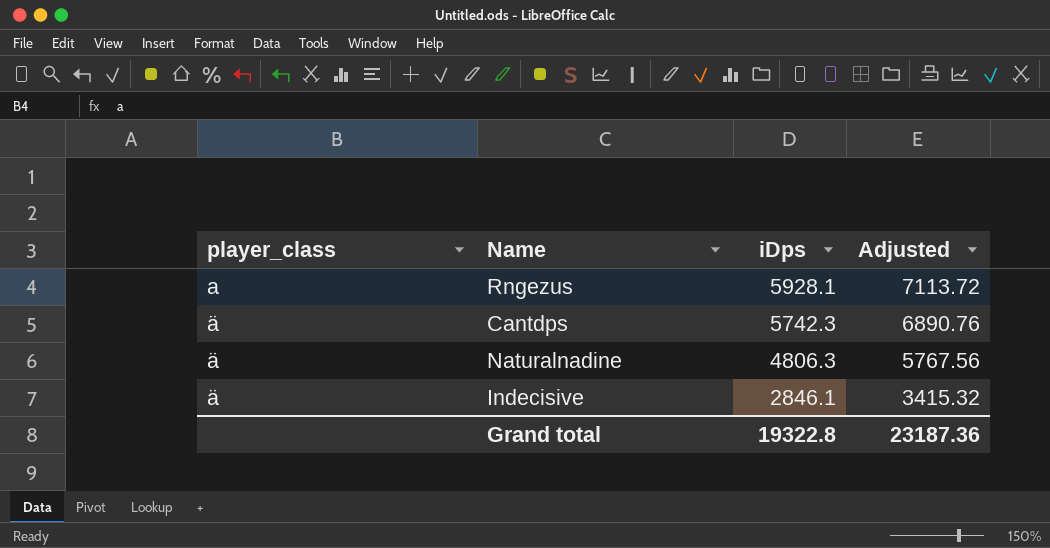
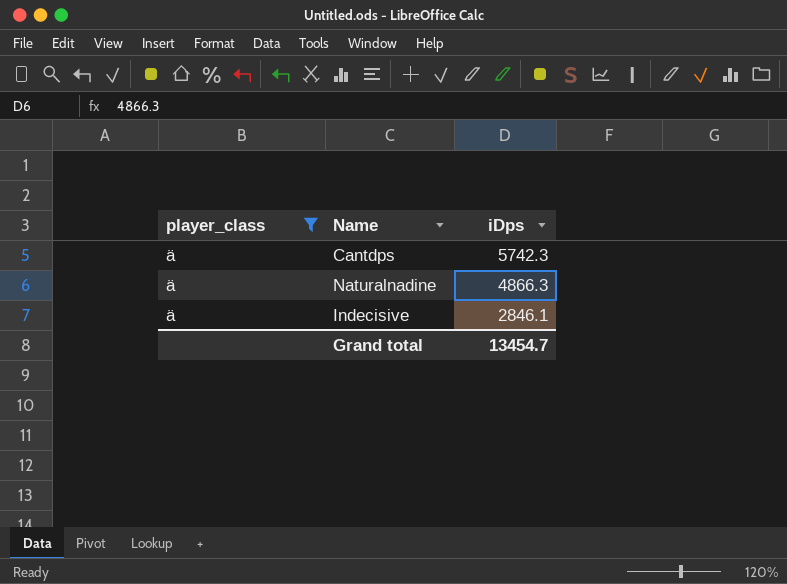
filter: none -> player_class = ä
column Adjusted | formula: [iDps] * 1.2 -> none
Naturalnadine | iDps: 4806.3 -> 4866.3
Grand total | iDps: 19322.8 -> 13454.7

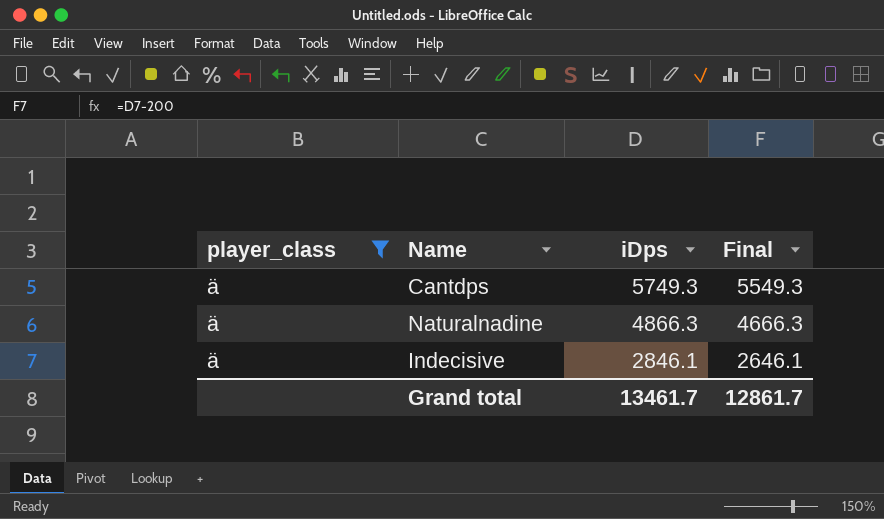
column Final | formula: none -> [iDps] - 200
Cantdps | iDps: 5742.3 -> 5749.3
Grand total | iDps: 13454.7 -> 13461.7

